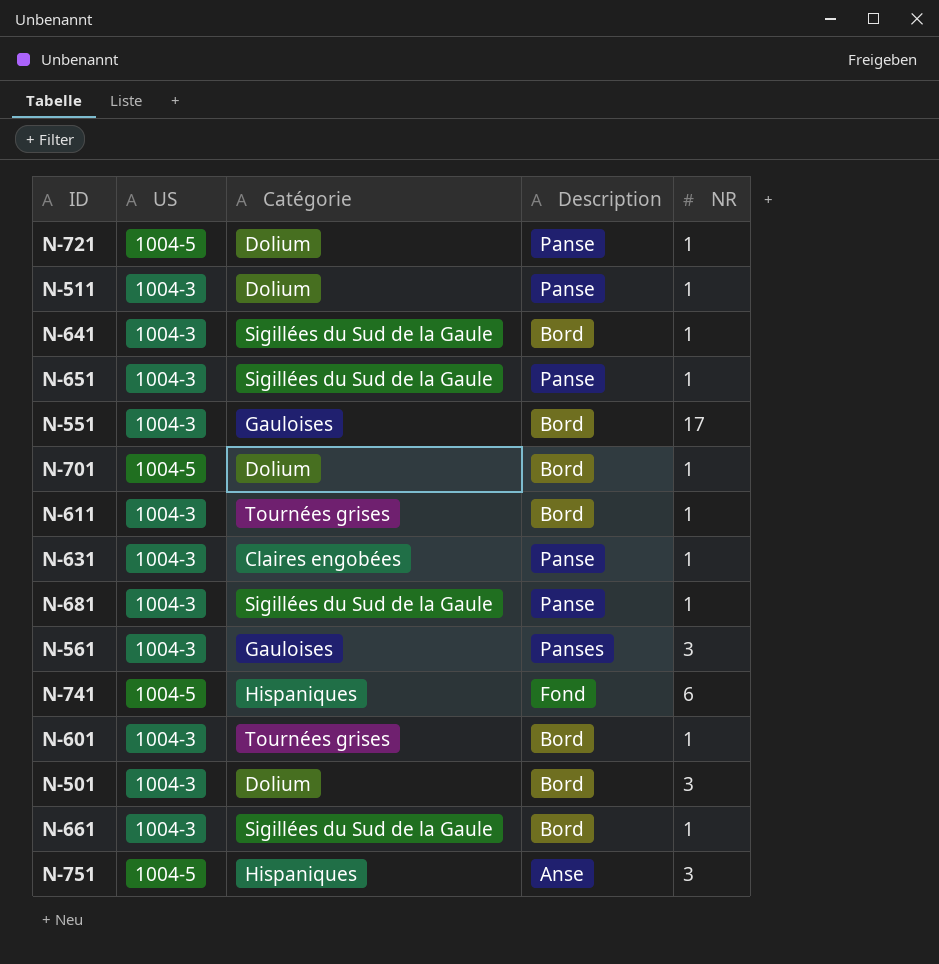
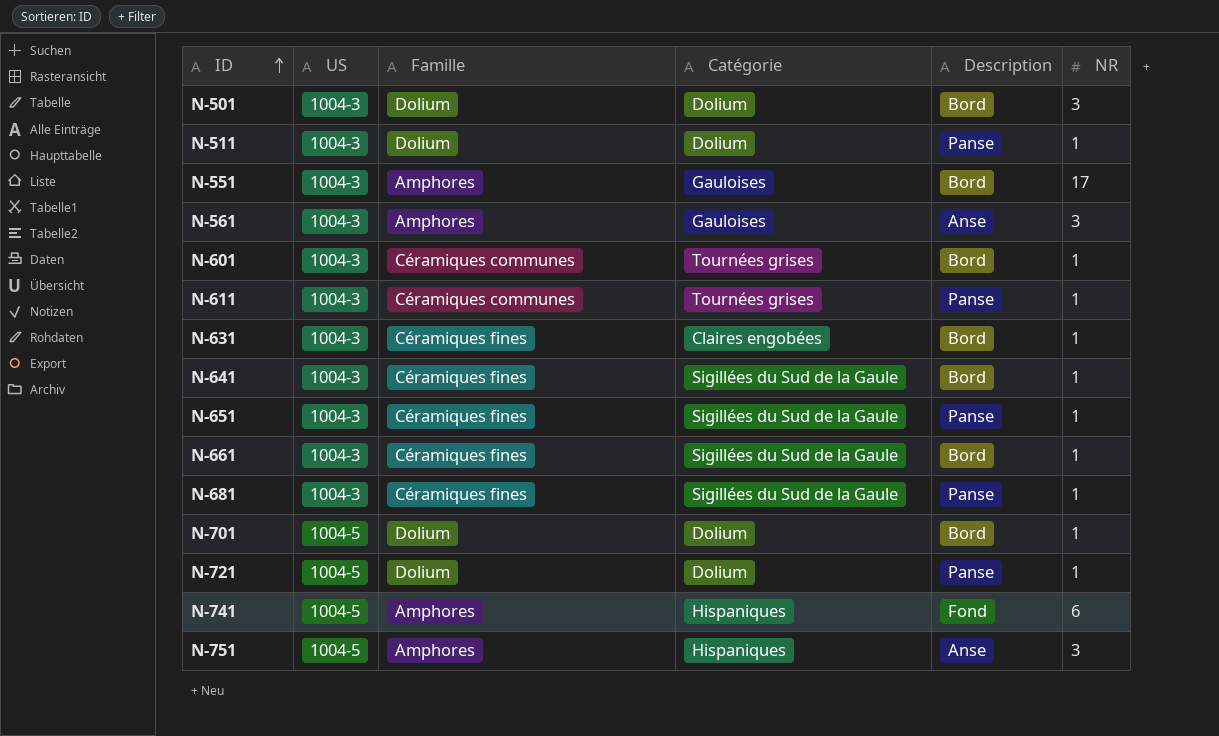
row order: none -> ID ascending
column Famille | position: none -> 3
N-561 | Description: Panses -> Anse
N-611 | Description: Bord -> Panse
N-631 | Description: Panse -> Bord

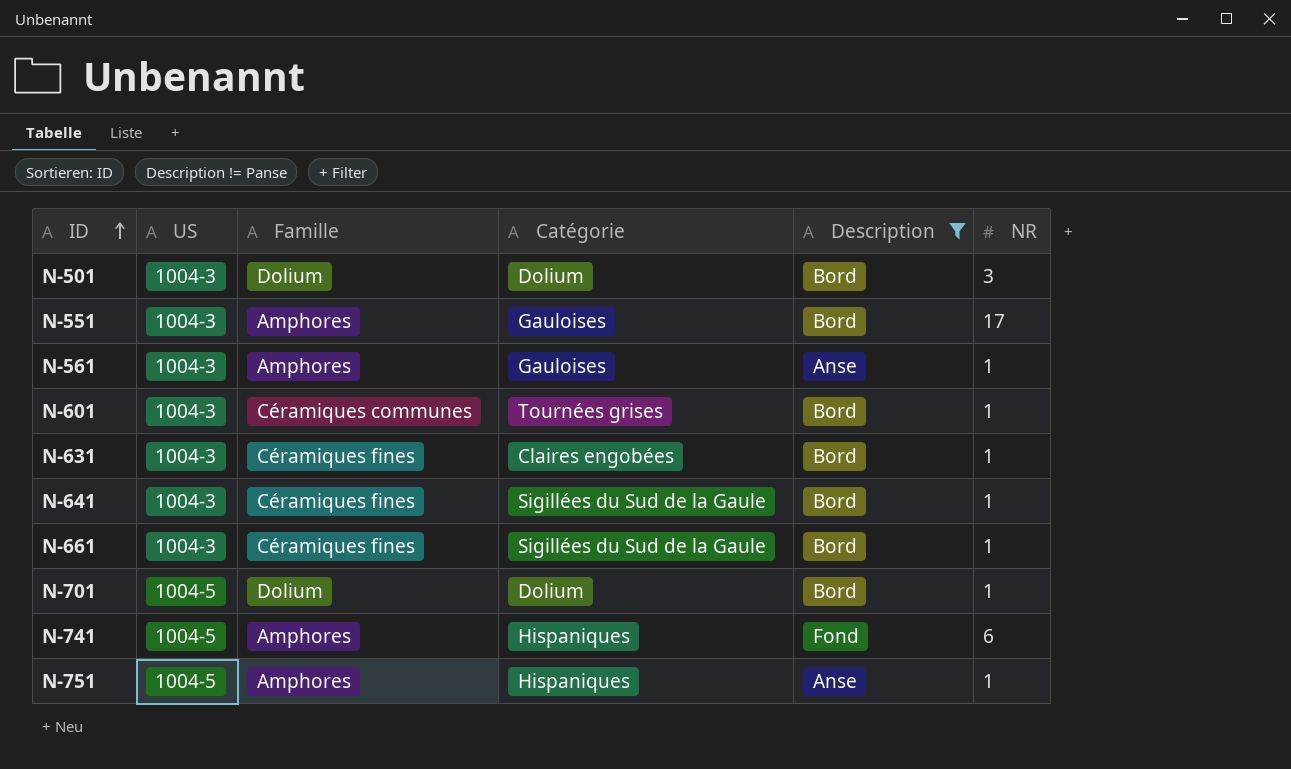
filter: none -> Description != Panse
N-561 | NR: 3 -> 1
N-751 | NR: 3 -> 1

